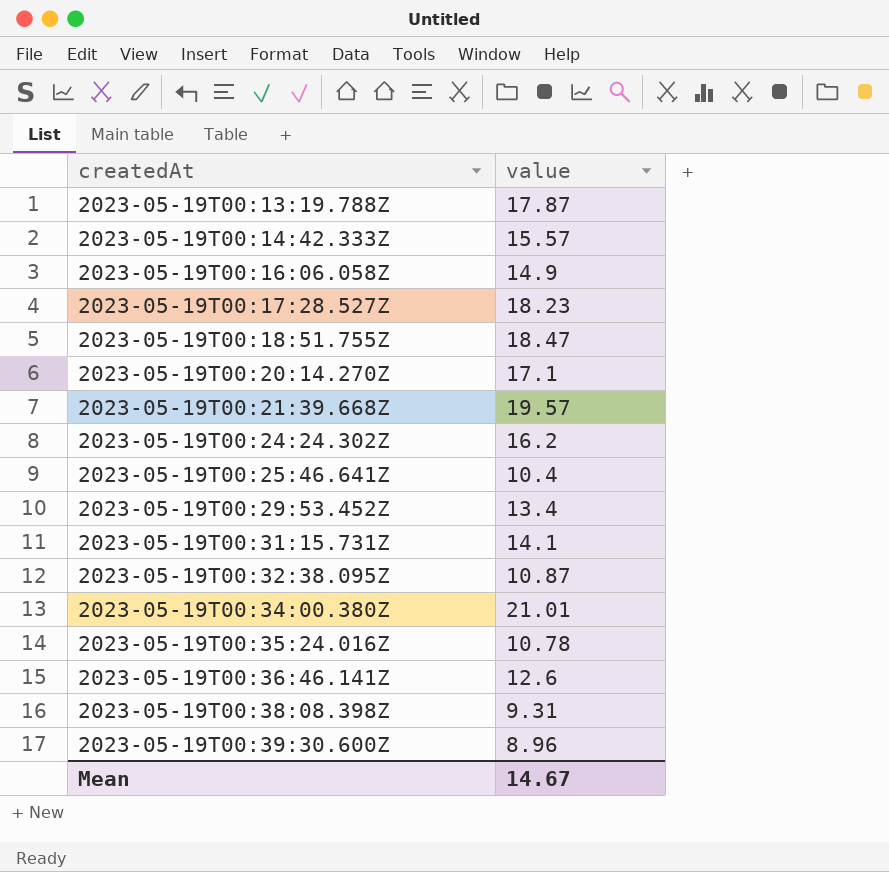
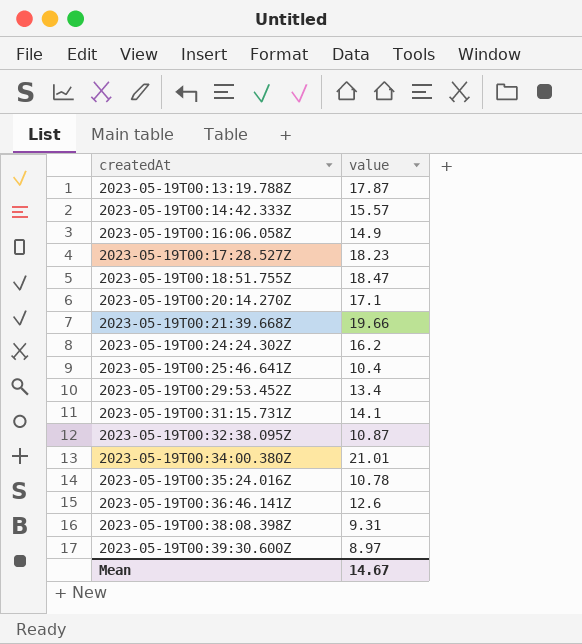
2023-05-19T00:21:39.668Z | value: 19.57 -> 19.66
2023-05-19T00:39:30.600Z | value: 8.96 -> 8.97

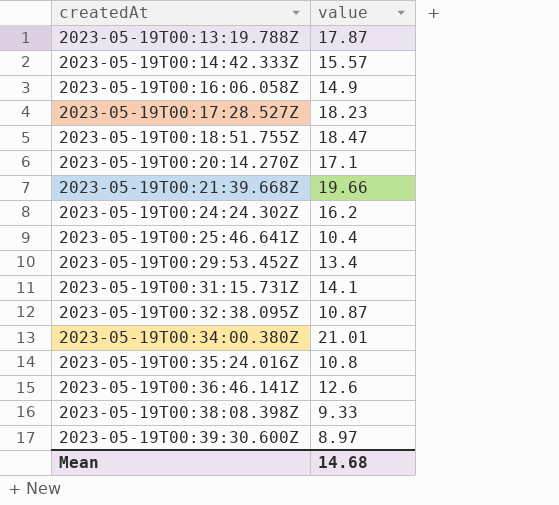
2023-05-19T00:35:24.016Z | value: 10.78 -> 10.8
2023-05-19T00:38:08.398Z | value: 9.31 -> 9.33
Mean | value: 14.67 -> 14.68

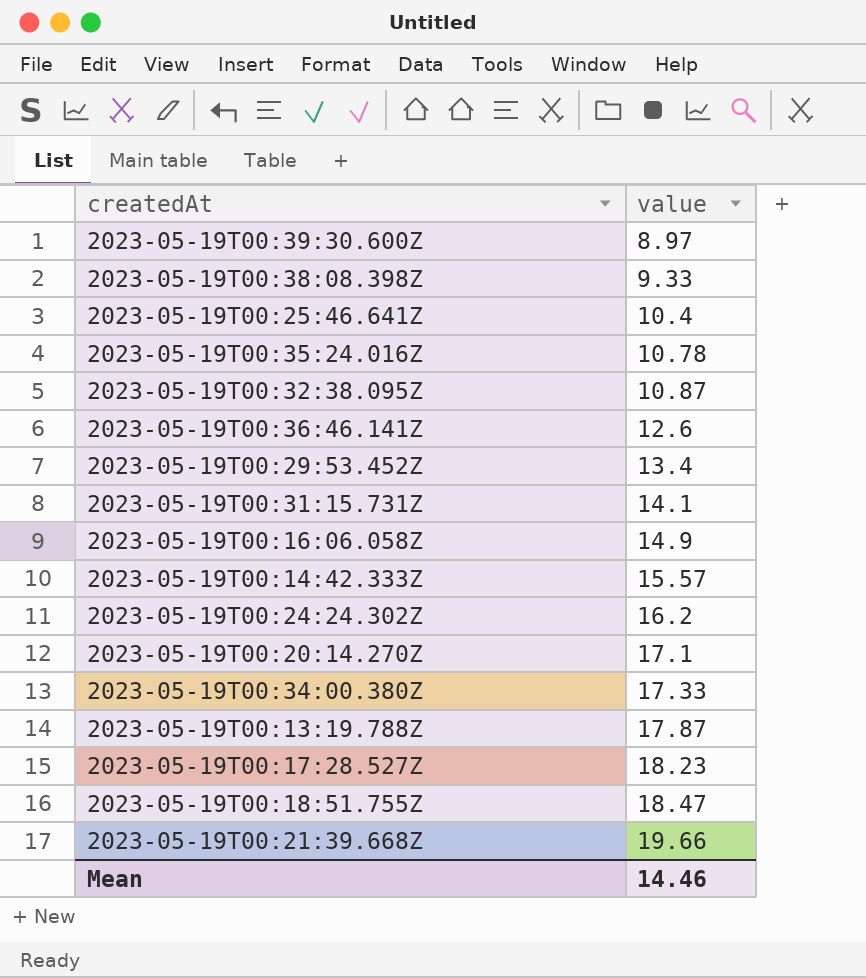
row order: createdAt ascending -> value ascending
2023-05-19T00:35:24.016Z | value: 10.8 -> 10.78
2023-05-19T00:34:00.380Z | value: 21.01 -> 17.33
Mean | value: 14.68 -> 14.46

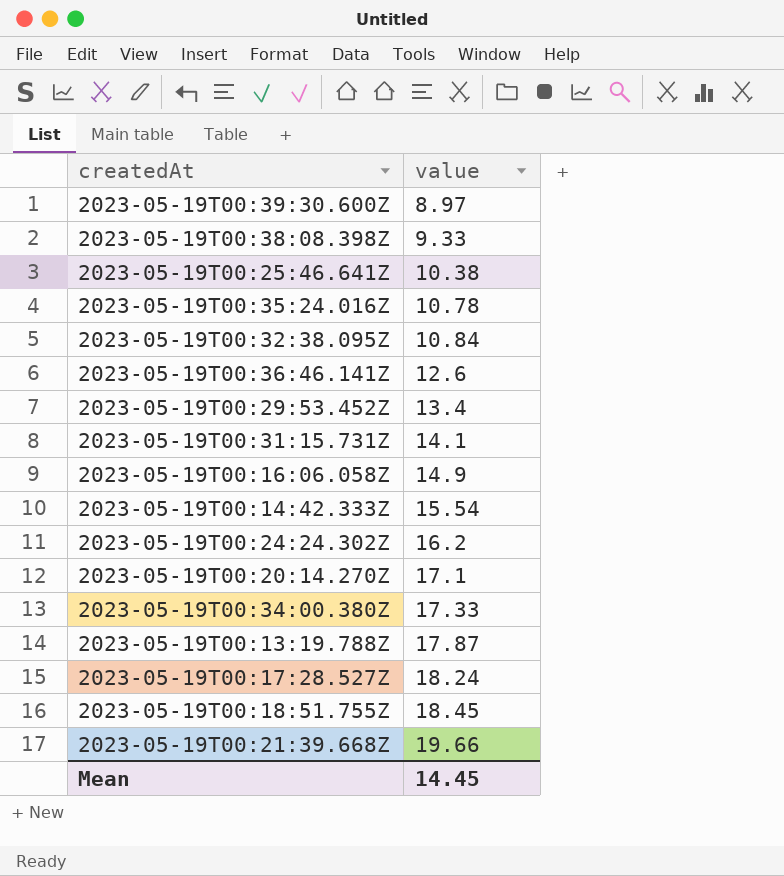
2023-05-19T00:25:46.641Z | value: 10.4 -> 10.38
2023-05-19T00:32:38.095Z | value: 10.87 -> 10.84
2023-05-19T00:14:42.333Z | value: 15.57 -> 15.54
2023-05-19T00:17:28.527Z | value: 18.23 -> 18.24
2023-05-19T00:18:51.755Z | value: 18.47 -> 18.45
Mean | value: 14.46 -> 14.45

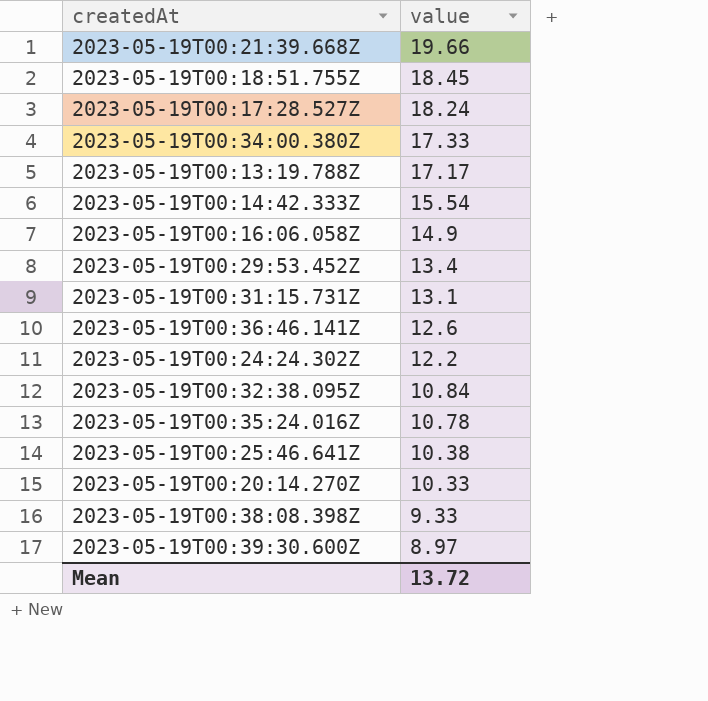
row order: value ascending -> value descending
2023-05-19T00:13:19.788Z | value: 17.87 -> 17.17
2023-05-19T00:31:15.731Z | value: 14.1 -> 13.1
2023-05-19T00:24:24.302Z | value: 16.2 -> 12.2
2023-05-19T00:20:14.270Z | value: 17.1 -> 10.33
Mean | value: 14.45 -> 13.72

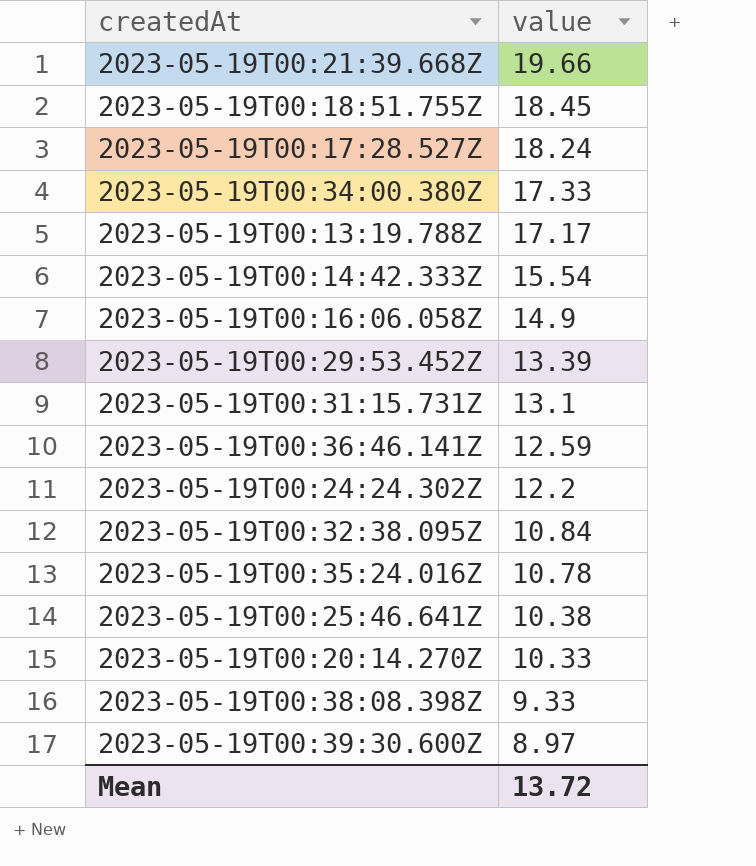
2023-05-19T00:29:53.452Z | value: 13.4 -> 13.39
2023-05-19T00:36:46.141Z | value: 12.6 -> 12.59

